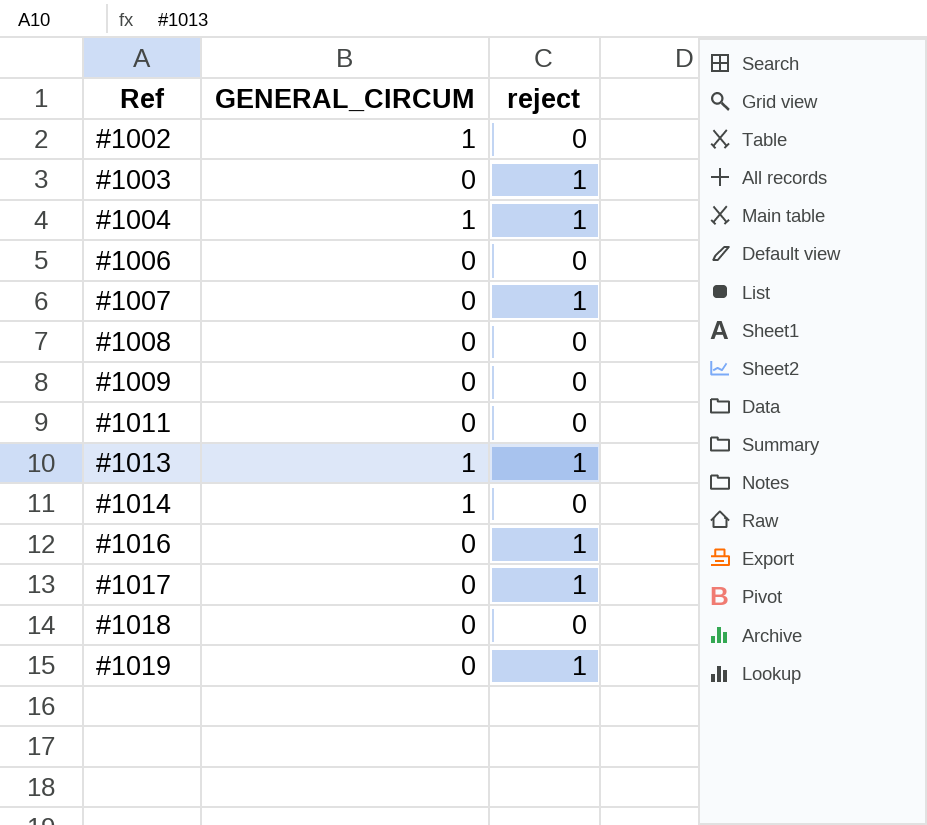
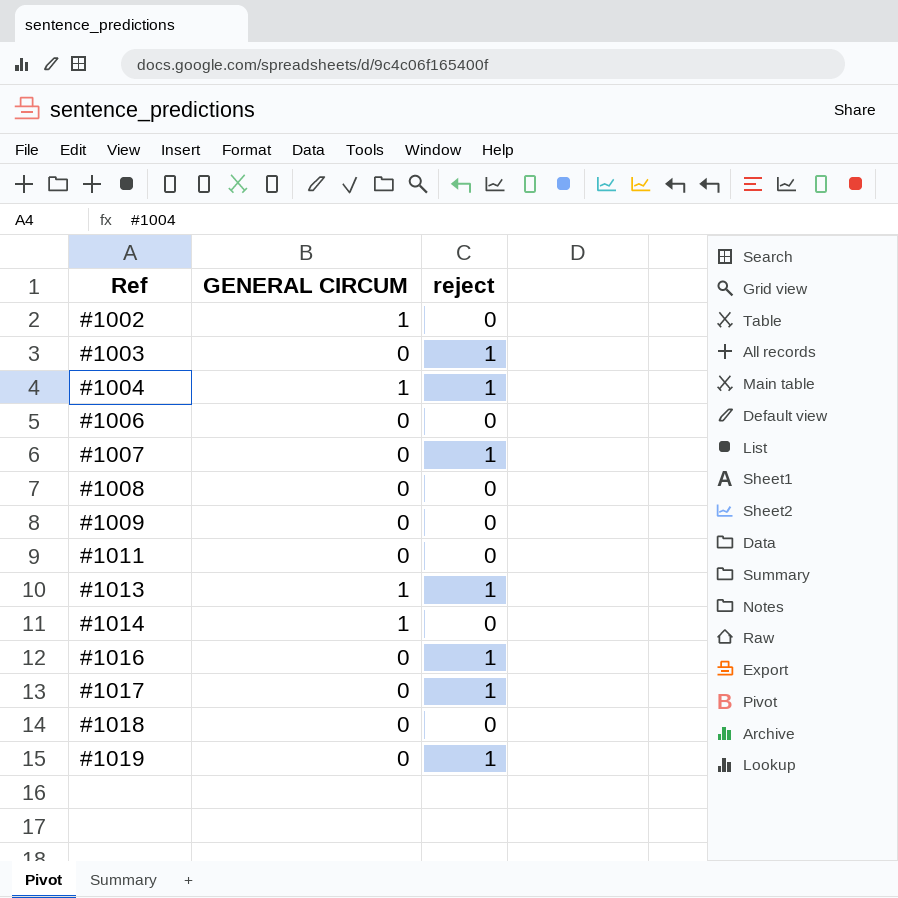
column name: GENERAL_CIRCUM -> GENERAL CIRCUM

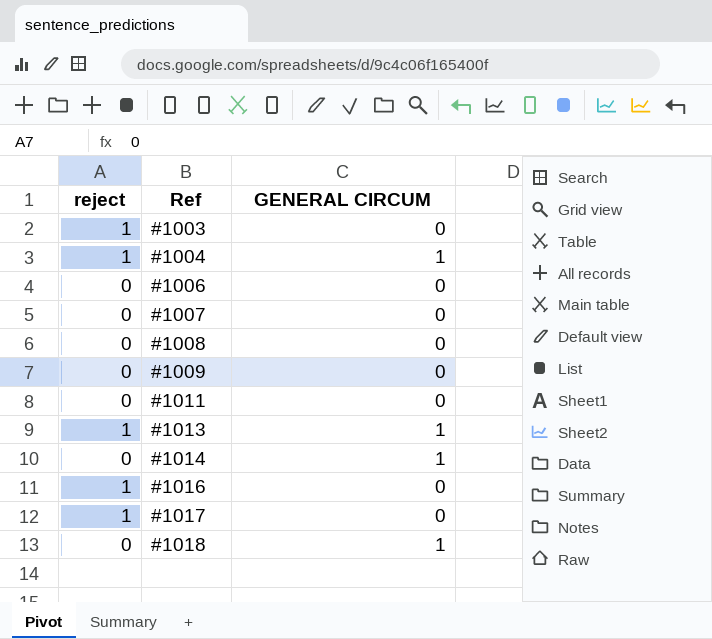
column reject | position: 3 -> 1
row #1002: 1 | 0 -> none
row #1019: 0 | 1 -> none
#1007 | reject: 1 -> 0
#1018 | GENERAL CIRCUM: 0 -> 1

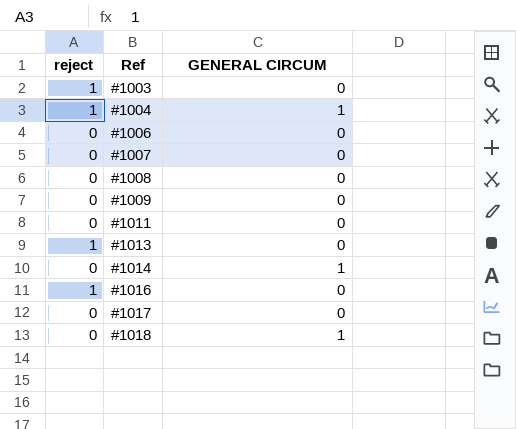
#1013 | GENERAL CIRCUM: 1 -> 0
#1017 | reject: 1 -> 0

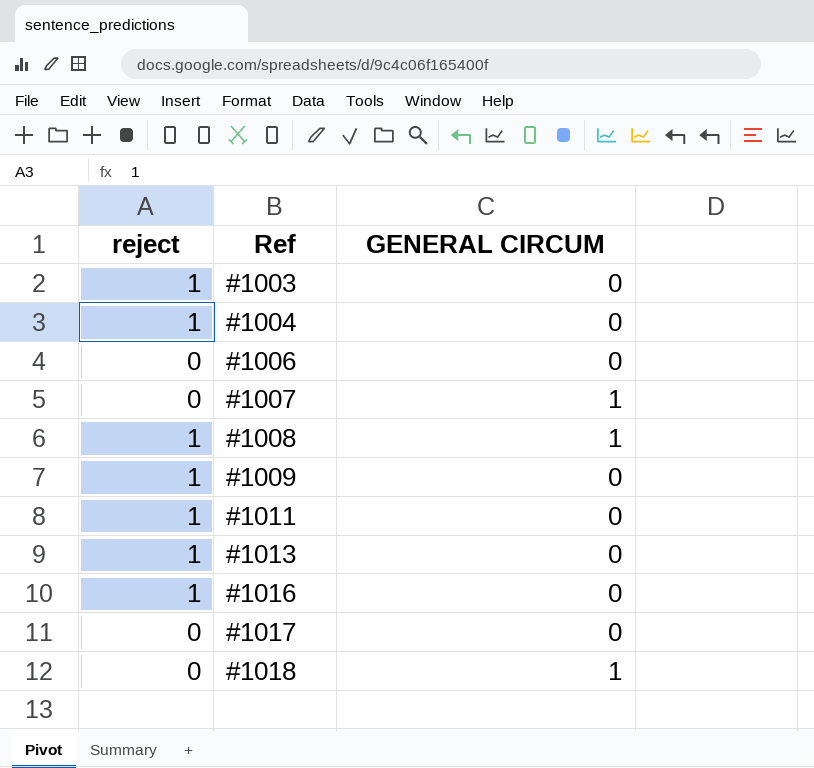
row #1014: 0 | 1 -> none
#1004 | GENERAL CIRCUM: 1 -> 0
#1007 | GENERAL CIRCUM: 0 -> 1
#1008 | reject: 0 -> 1
#1008 | GENERAL CIRCUM: 0 -> 1
#1009 | reject: 0 -> 1
#1011 | reject: 0 -> 1

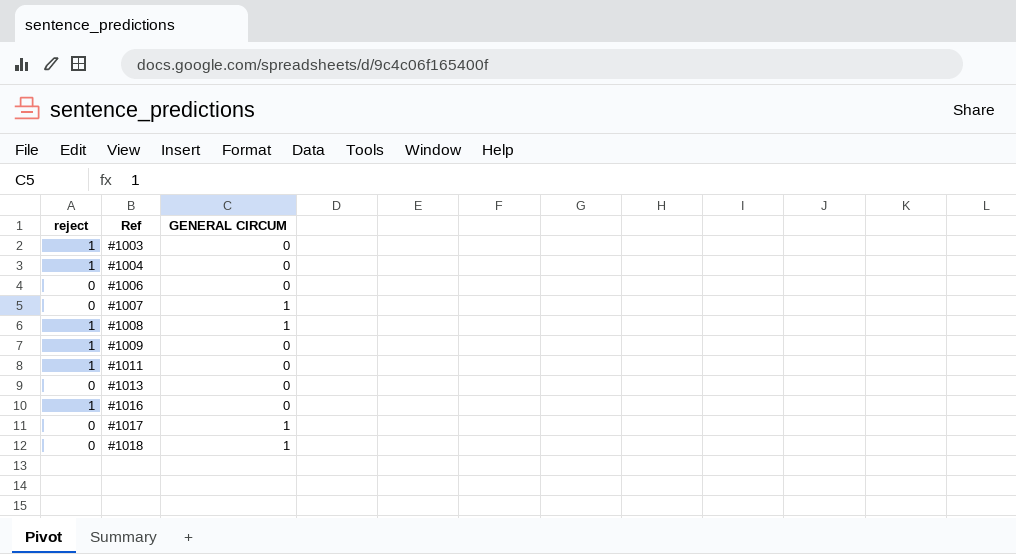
#1013 | reject: 1 -> 0
#1017 | GENERAL CIRCUM: 0 -> 1

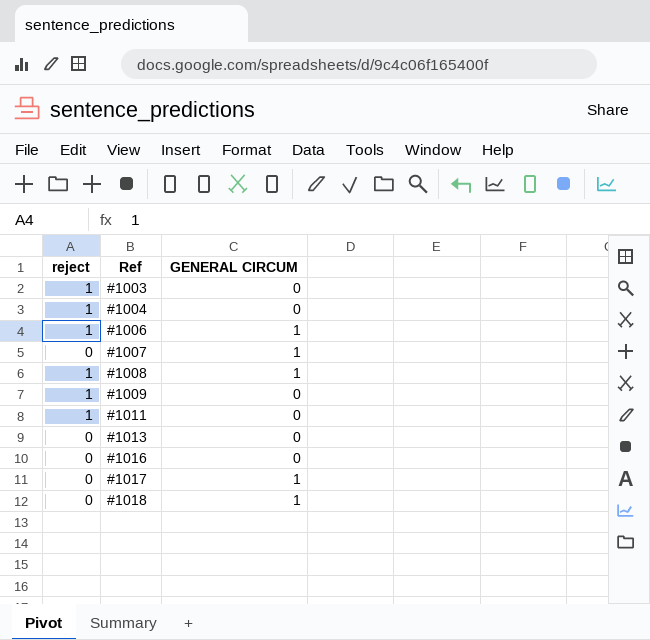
#1006 | reject: 0 -> 1
#1006 | GENERAL CIRCUM: 0 -> 1
#1016 | reject: 1 -> 0

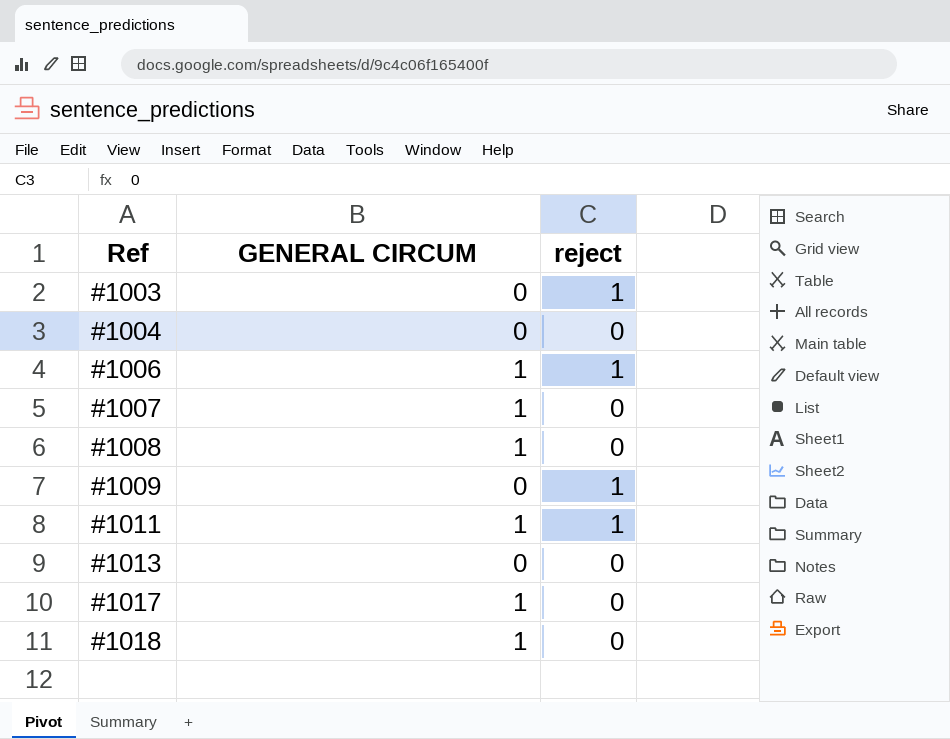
column reject | position: 1 -> 3
row #1016: 0 | 0 -> none
#1004 | reject: 1 -> 0
#1008 | reject: 1 -> 0
#1011 | GENERAL CIRCUM: 0 -> 1

